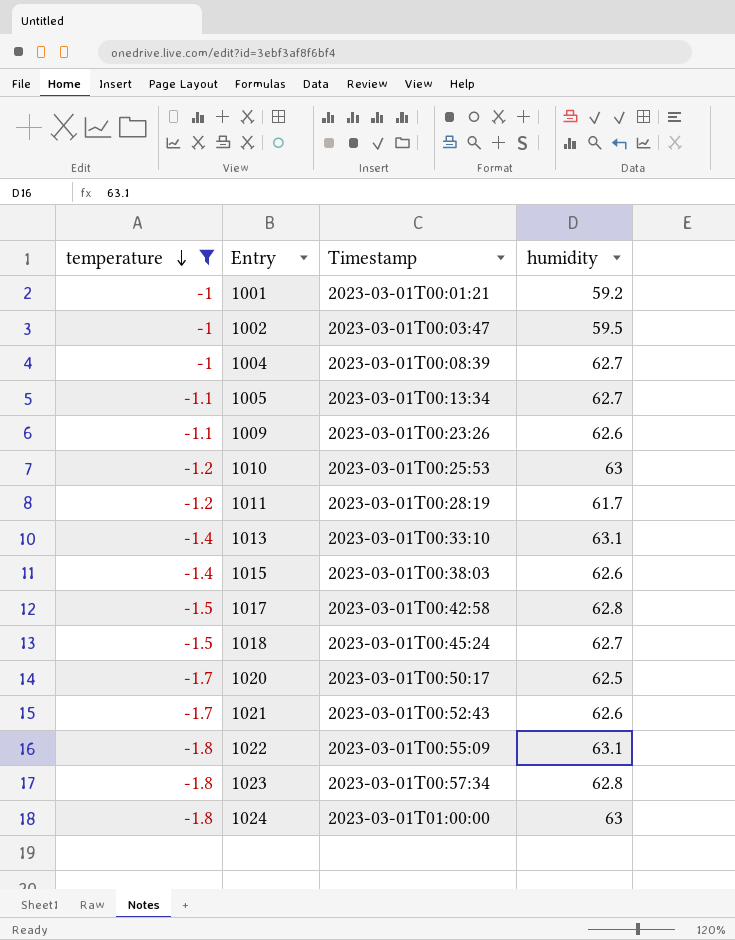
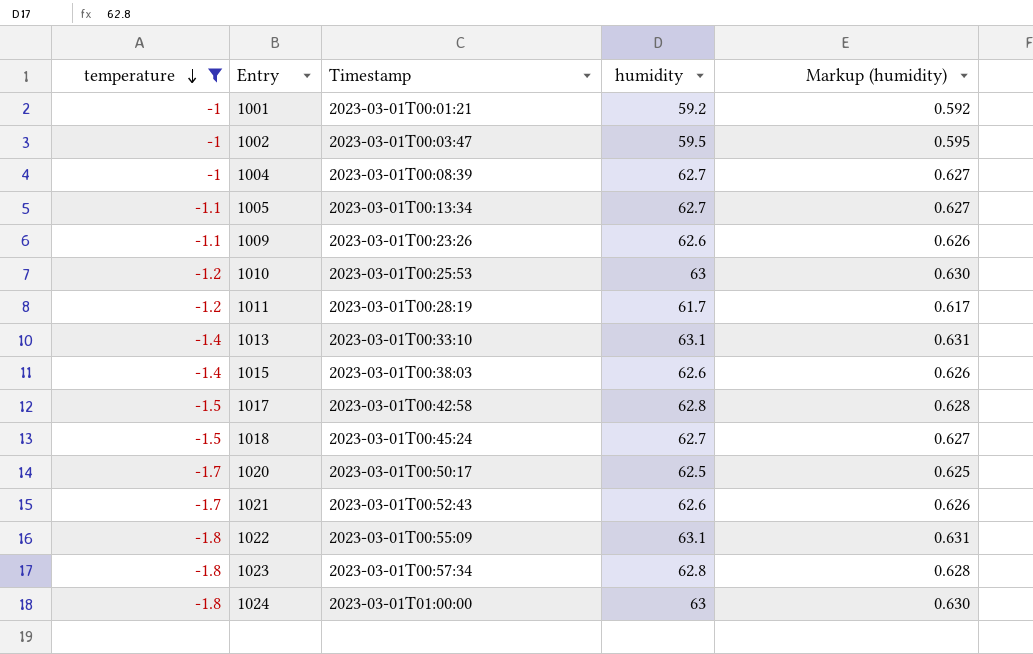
column Markup (humidity) | formula: none -> [humidity] * 0.01

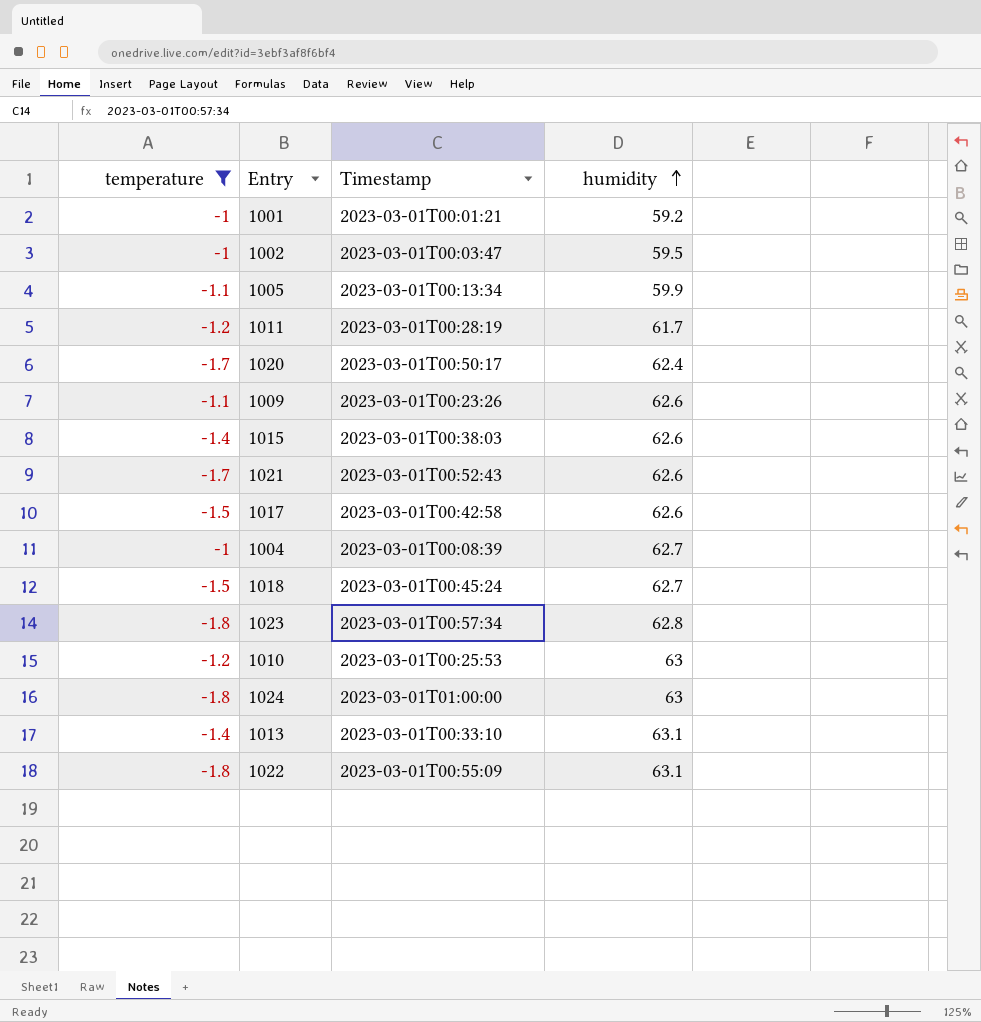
row order: temperature descending -> humidity ascending
column Markup (humidity) | formula: [humidity] * 0.01 -> none
1005 | humidity: 62.7 -> 59.9
1020 | humidity: 62.5 -> 62.4
1017 | humidity: 62.8 -> 62.6

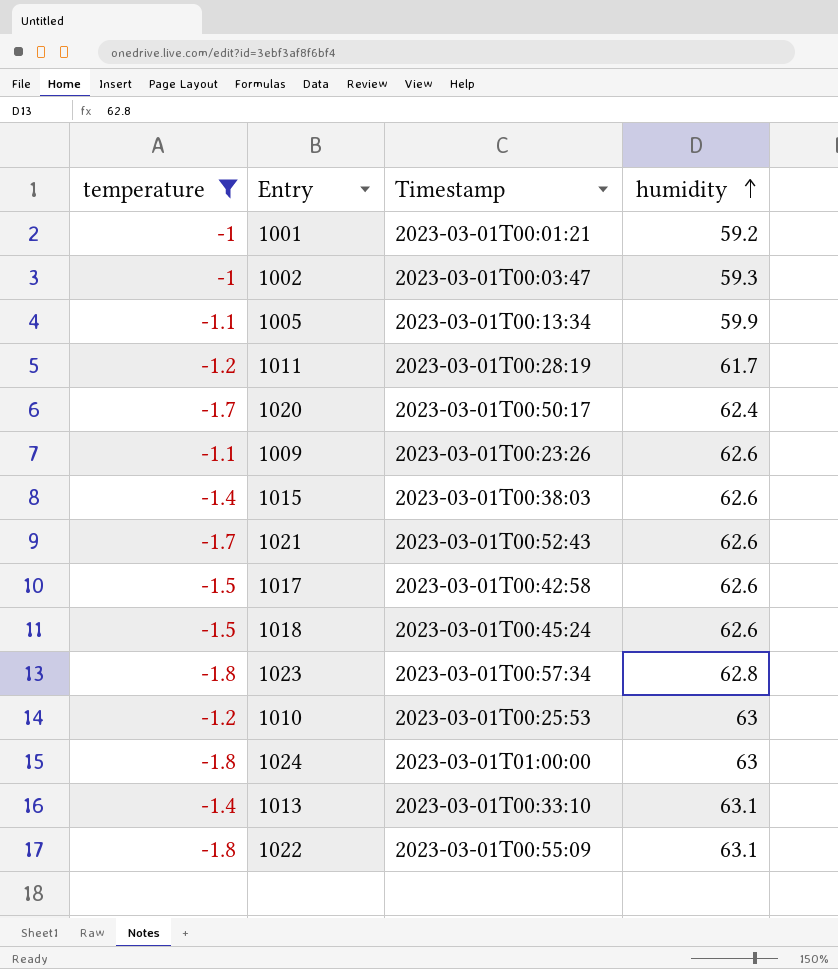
row 1004: -1 | 2023-03-01T00:08:39 | 62.7 -> none
1002 | humidity: 59.5 -> 59.3
1018 | humidity: 62.7 -> 62.6

